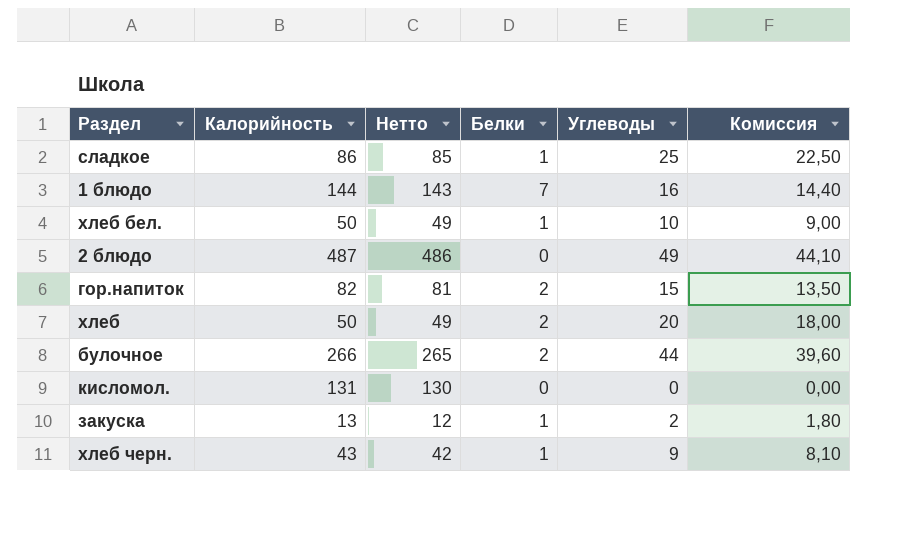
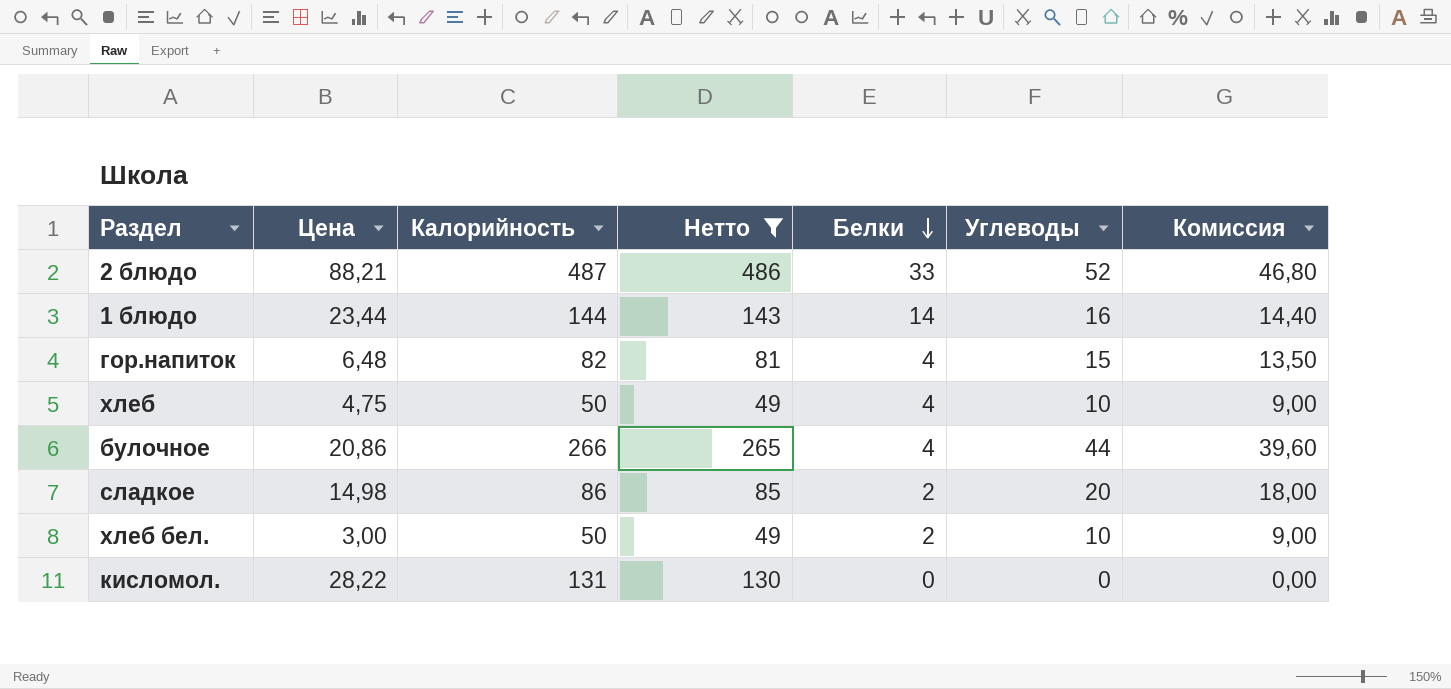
filter: none -> Нетто >= 49
row order: none -> Белки descending
column Цена | position: none -> 2
2 блюдо | Белки: 0 -> 33
2 блюдо | Углеводы: 49 -> 52
2 блюдо | Комиссия: 44,10 -> 46,80
1 блюдо | Белки: 7 -> 14
гор.напиток | Белки: 2 -> 4
хлеб | Белки: 2 -> 4
хлеб | Углеводы: 20 -> 10
хлеб | Комиссия: 18,00 -> 9,00
булочное | Белки: 2 -> 4
сладкое | Белки: 1 -> 2
сладкое | Углеводы: 25 -> 20
сладкое | Комиссия: 22,50 -> 18,00
хлеб бел. | Белки: 1 -> 2

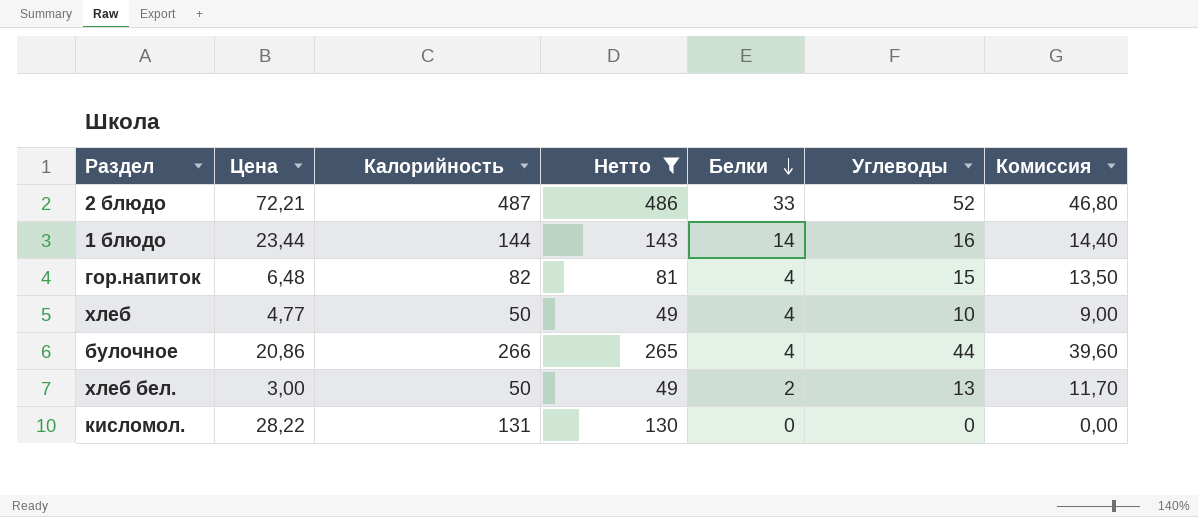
row сладкое: 14,98 | 86 | 85 | 2 | 20 | 18,00 -> none
2 блюдо | Цена: 88,21 -> 72,21
хлеб | Цена: 4,75 -> 4,77
хлеб бел. | Углеводы: 10 -> 13
хлеб бел. | Комиссия: 9,00 -> 11,70

